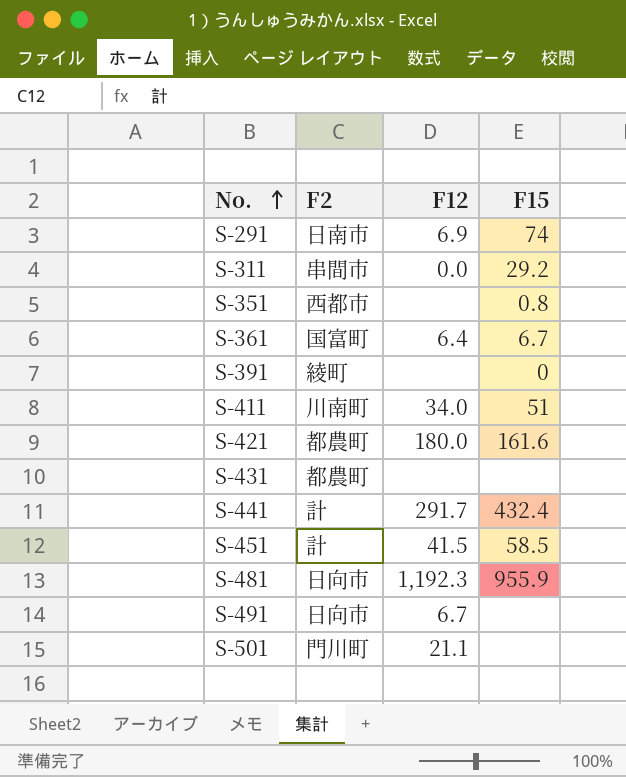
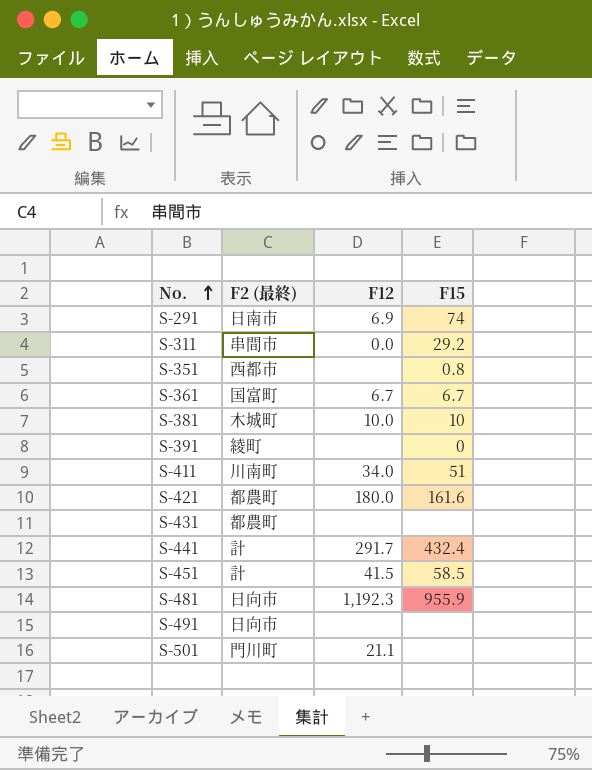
column name: F2 -> F2 (最終)
S-361 | F12: 6.4 -> 6.7
row S-381: none -> 木城町 | 10.0 | 10
S-491 | F12: 6.7 -> none

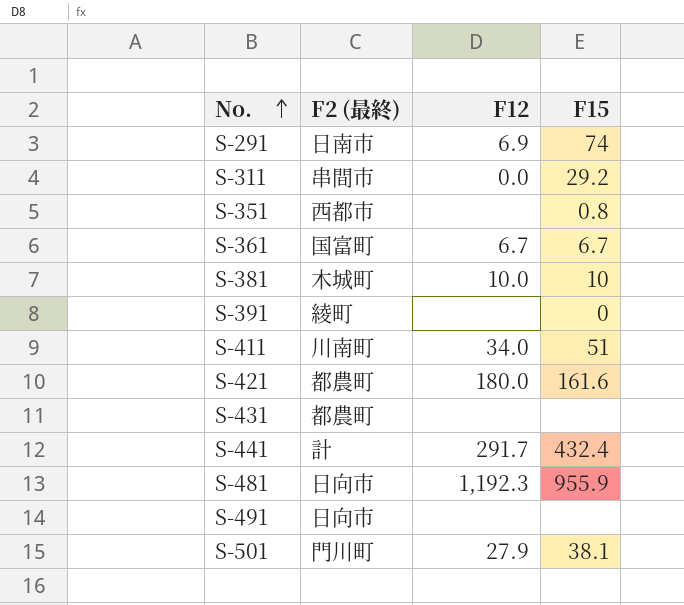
row S-451: 計 | 41.5 | 58.5 -> none
S-501 | F12: 21.1 -> 27.9
S-501 | F15: none -> 38.1

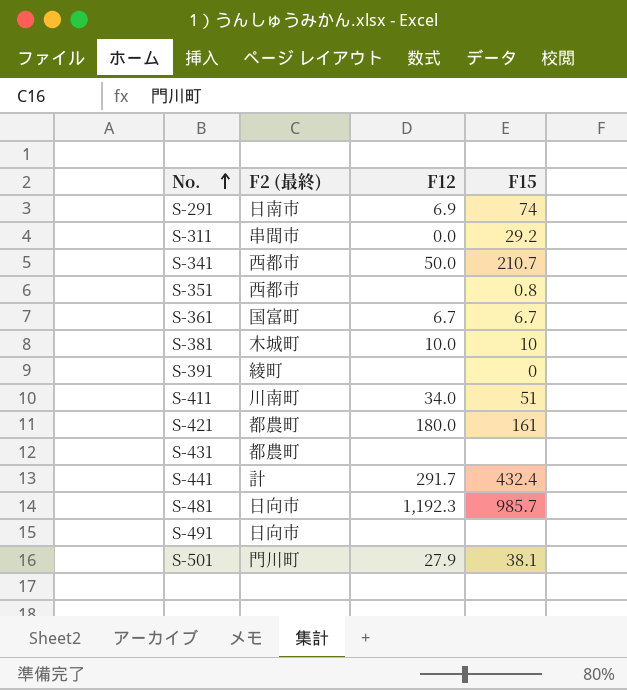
row S-341: none -> 西都市 | 50.0 | 210.7
S-421 | F15: 161.6 -> 161
S-481 | F15: 955.9 -> 985.7

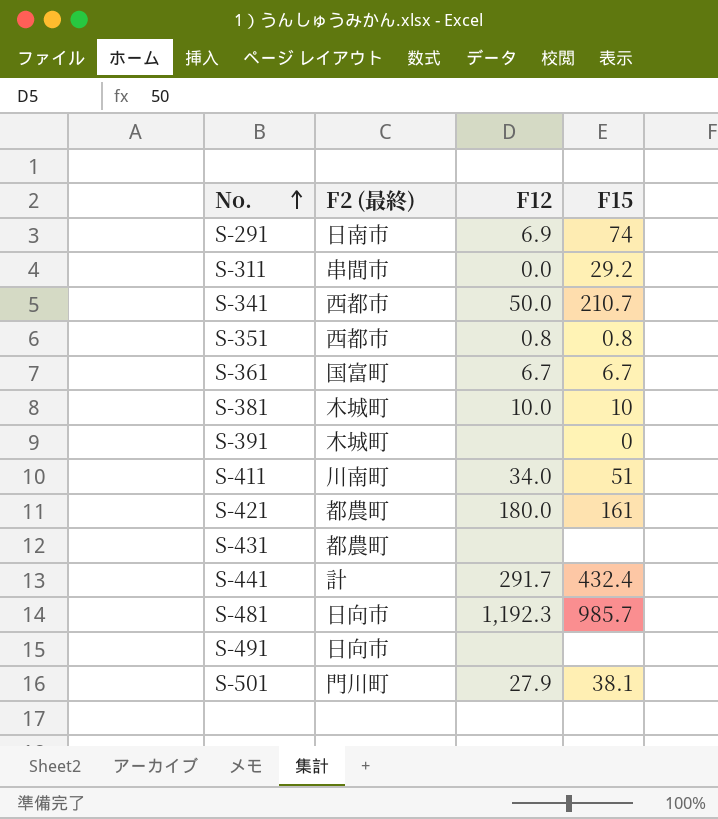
S-351 | F12: none -> 0.8
S-391 | F2 (最終): 綾町 -> 木城町

